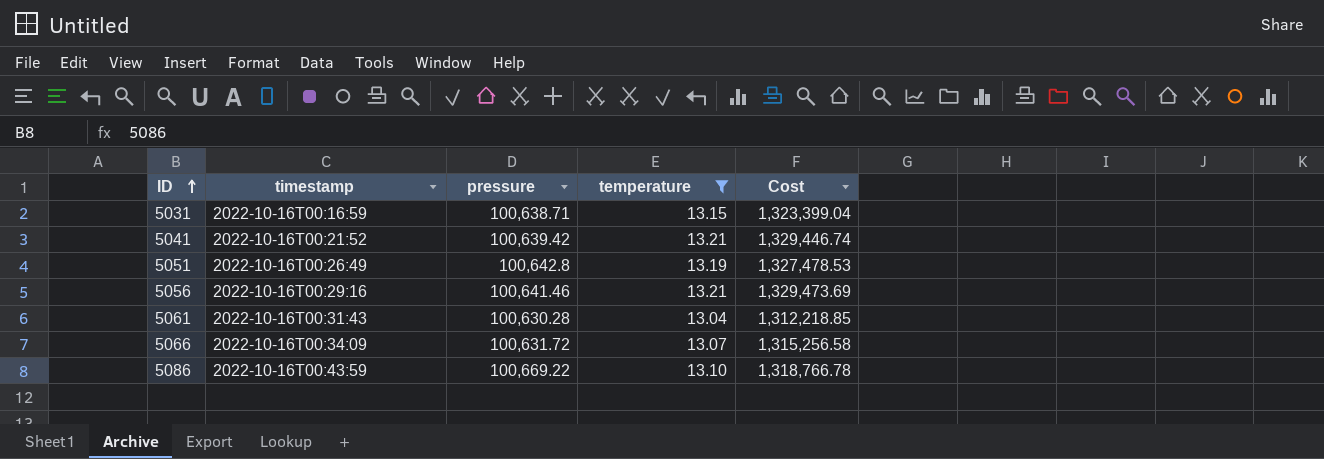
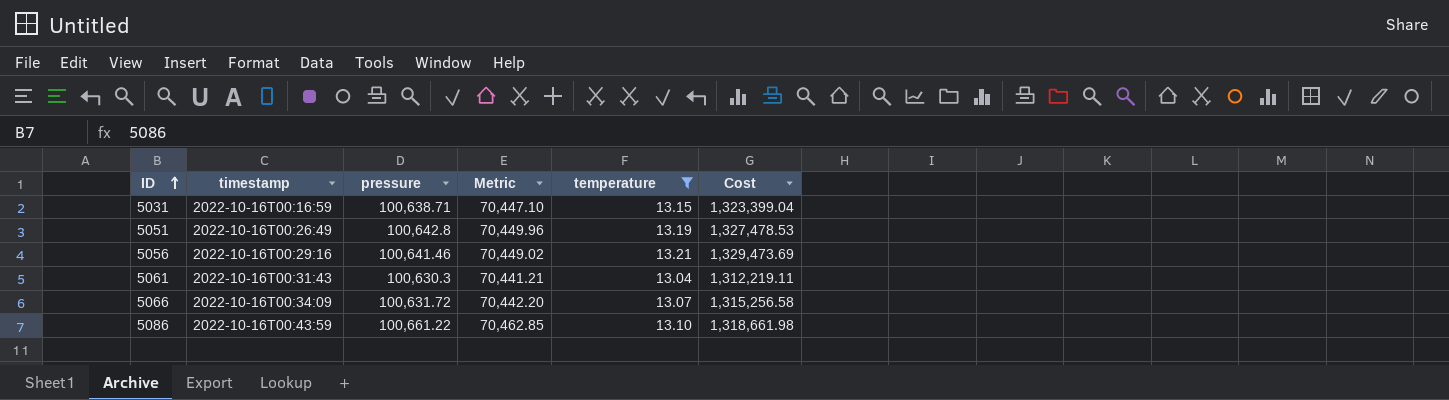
column Metric | formula: none -> [pressure] * 0.7
row 5041: 2022-10-16T00:21:52 | 100,639.42 | 13.21 | 1,329,446.74 -> none
5061 | pressure: 100,630.28 -> 100,630.3
5061 | Cost: 1,312,218.85 -> 1,312,219.11
5086 | pressure: 100,669.22 -> 100,661.22
5086 | Cost: 1,318,766.78 -> 1,318,661.98

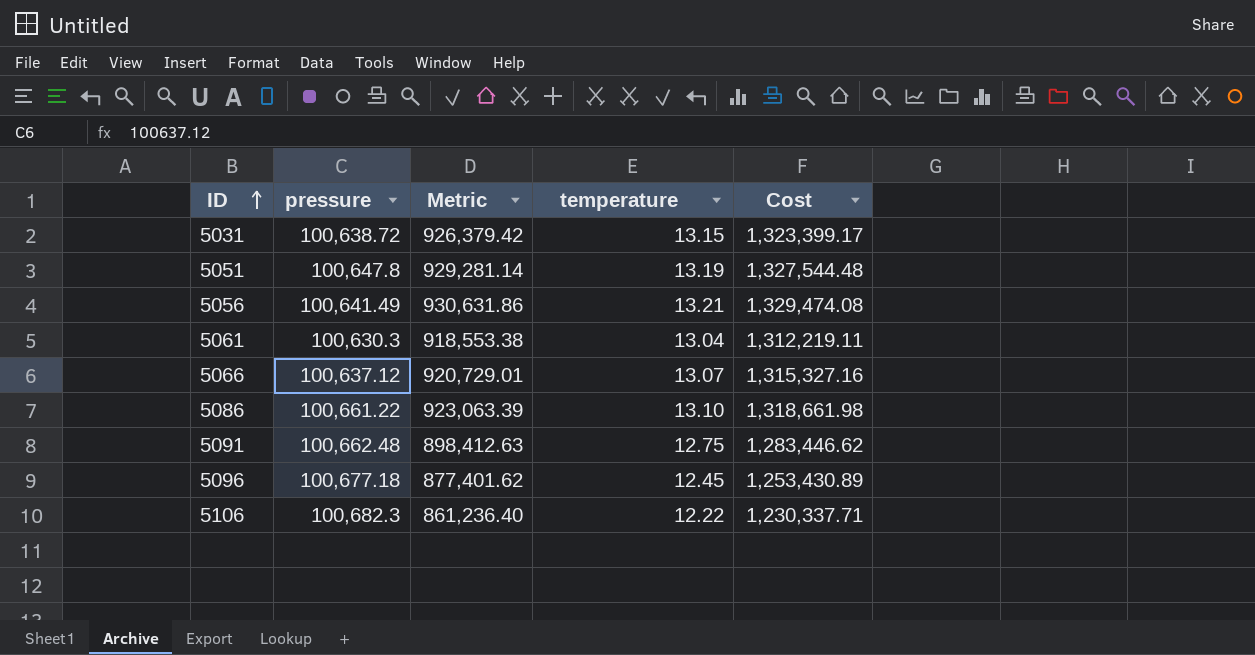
filter: temperature >= 13.04 -> none
column timestamp | position: 2 -> none
column Metric | formula: [pressure] * 0.7 -> [Cost] * 0.7
5031 | pressure: 100,638.71 -> 100,638.72
5031 | Cost: 1,323,399.04 -> 1,323,399.17
5051 | pressure: 100,642.8 -> 100,647.8
5051 | Cost: 1,327,478.53 -> 1,327,544.48
5056 | pressure: 100,641.46 -> 100,641.49
5056 | Cost: 1,329,473.69 -> 1,329,474.08
5066 | pressure: 100,631.72 -> 100,637.12
5066 | Cost: 1,315,256.58 -> 1,315,327.16

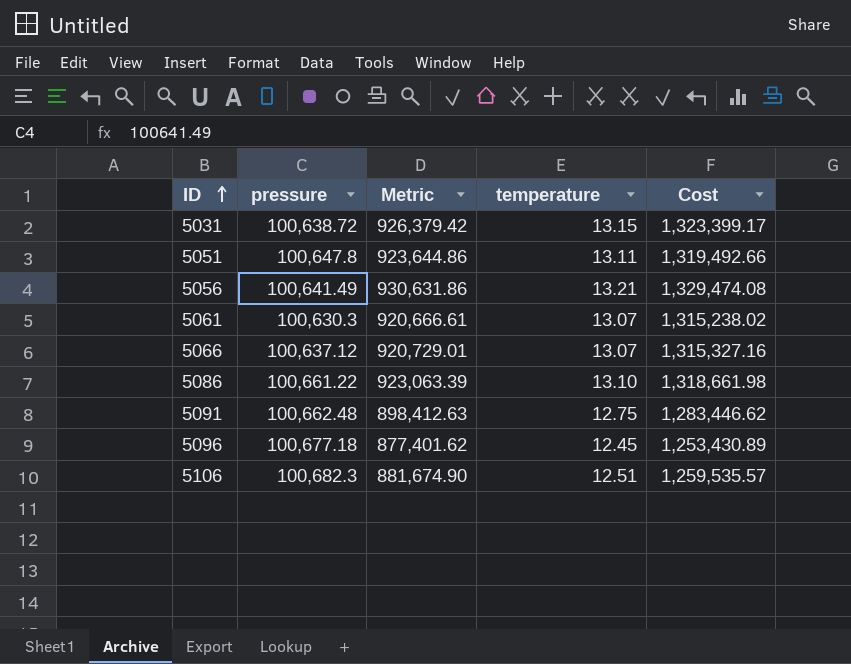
5051 | Metric: 929,281.14 -> 923,644.86
5051 | temperature: 13.19 -> 13.11
5051 | Cost: 1,327,544.48 -> 1,319,492.66
5061 | Metric: 918,553.38 -> 920,666.61
5061 | temperature: 13.04 -> 13.07
5061 | Cost: 1,312,219.11 -> 1,315,238.02
5106 | Metric: 861,236.40 -> 881,674.90
5106 | temperature: 12.22 -> 12.51
5106 | Cost: 1,230,337.71 -> 1,259,535.57

